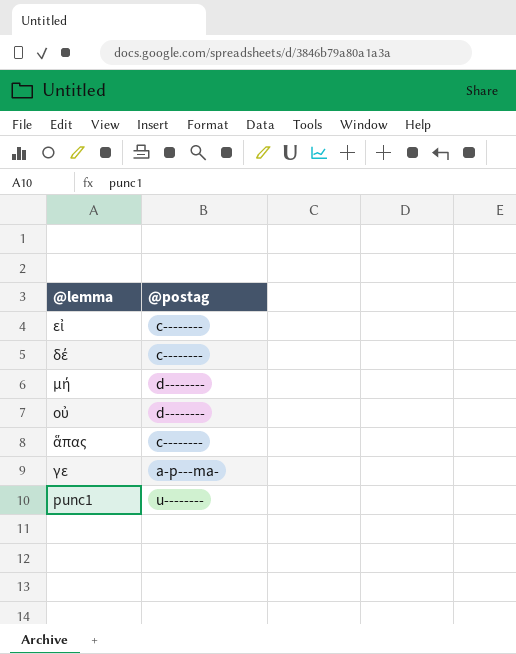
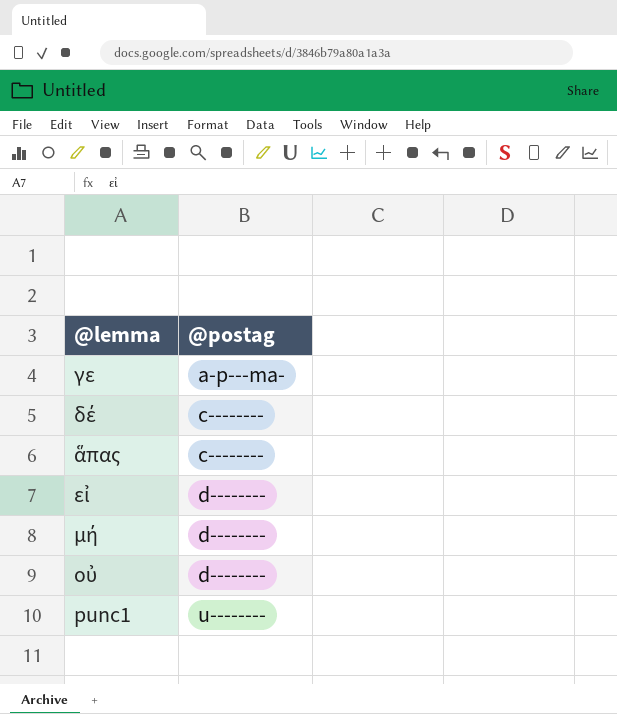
row order: none -> @postag ascending
εἰ | @postag: c-------- -> d--------

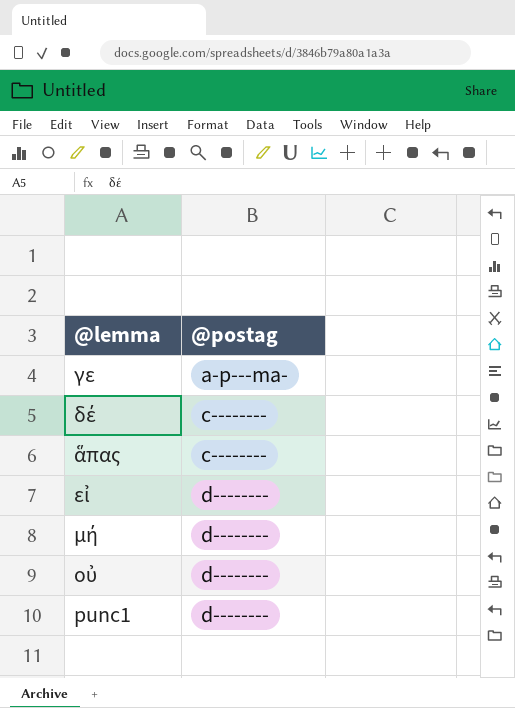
punc1 | @postag: u-------- -> d--------

